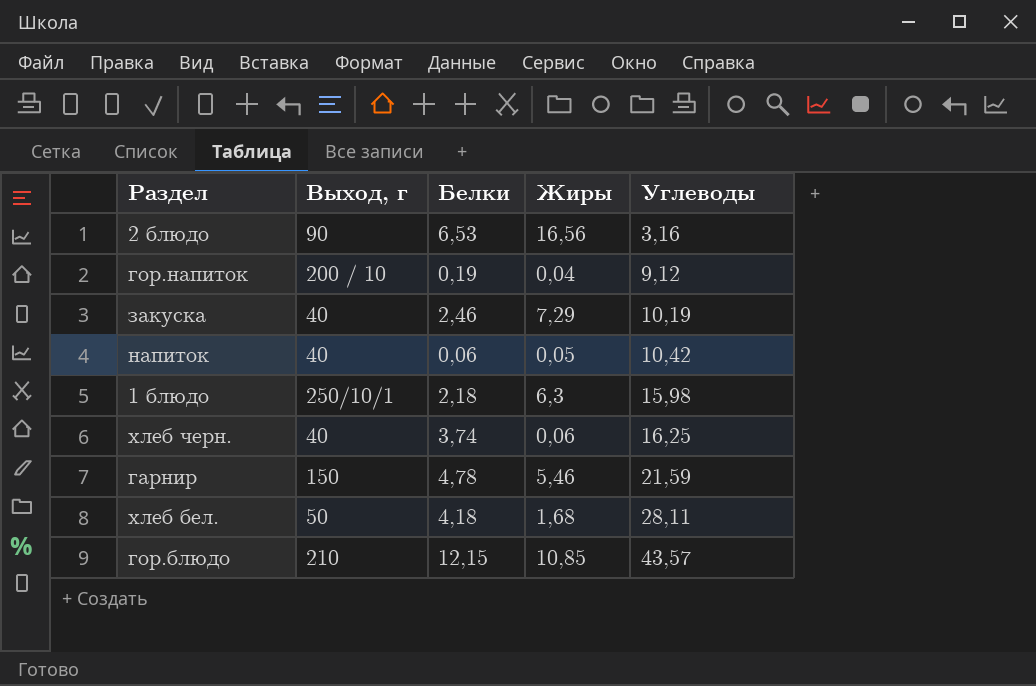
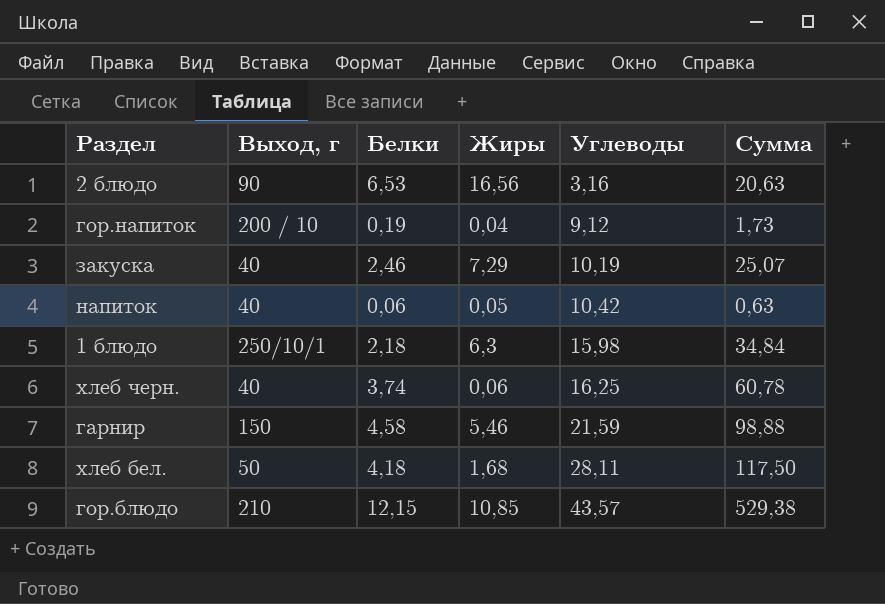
column Сумма | formula: none -> [Белки] * [Углеводы]
гарнир | Белки: 4,78 -> 4,58

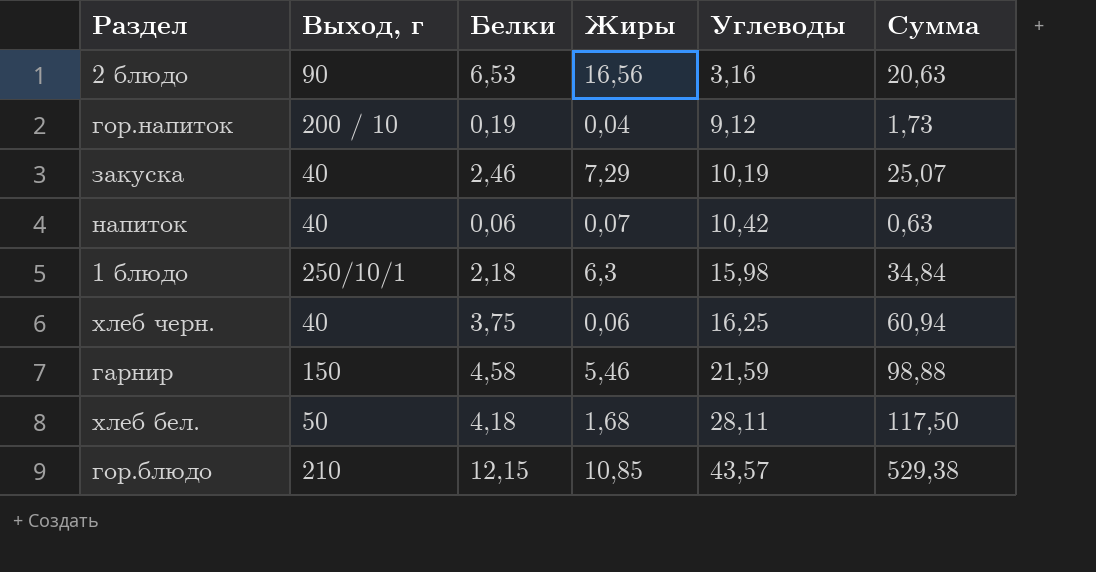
напиток | Жиры: 0,05 -> 0,07
хлеб черн. | Белки: 3,74 -> 3,75
хлеб черн. | Сумма: 60,78 -> 60,94

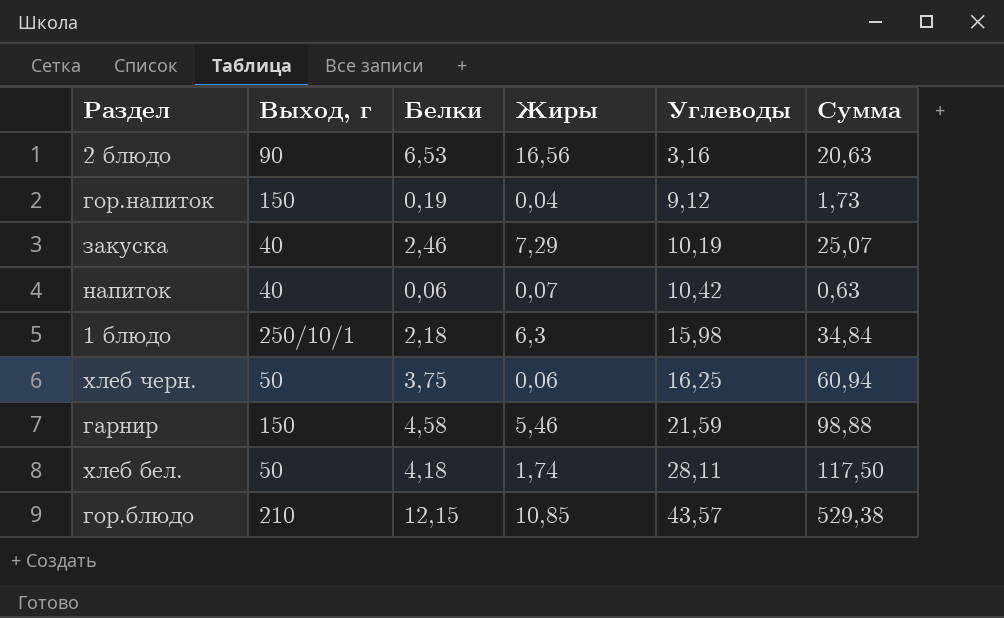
гор.напиток | Выход, г: 200 / 10 -> 150
хлеб черн. | Выход, г: 40 -> 50
хлеб бел. | Жиры: 1,68 -> 1,74

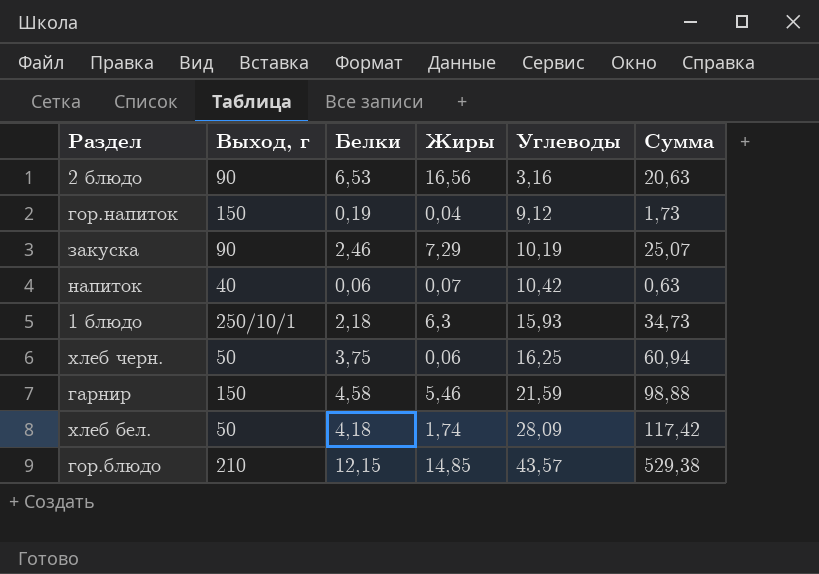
закуска | Выход, г: 40 -> 90
1 блюдо | Углеводы: 15,98 -> 15,93
1 блюдо | Сумма: 34,84 -> 34,73
хлеб бел. | Углеводы: 28,11 -> 28,09
хлеб бел. | Сумма: 117,50 -> 117,42
гор.блюдо | Жиры: 10,85 -> 14,85

